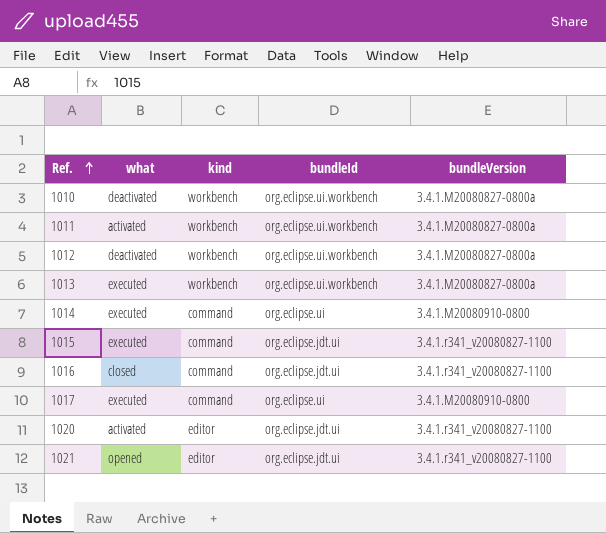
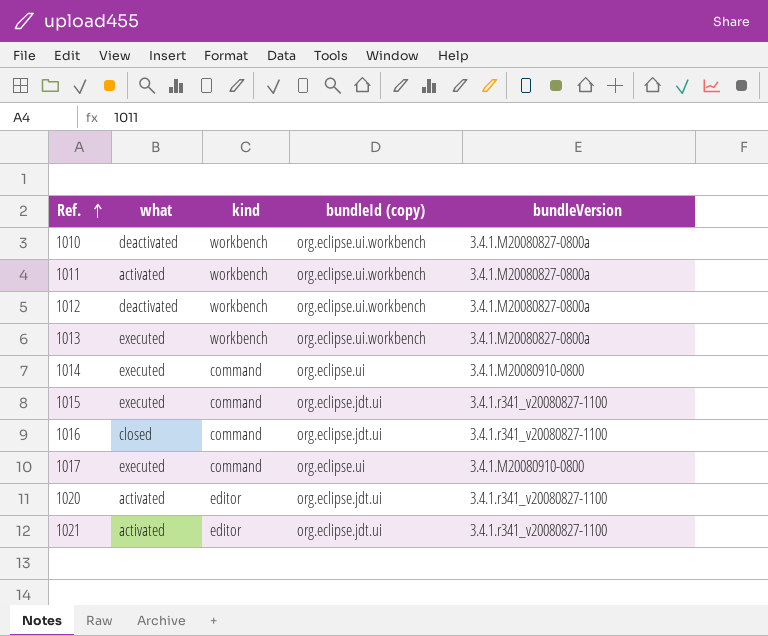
column name: bundleId -> bundleId (copy)
1021 | what: opened -> activated

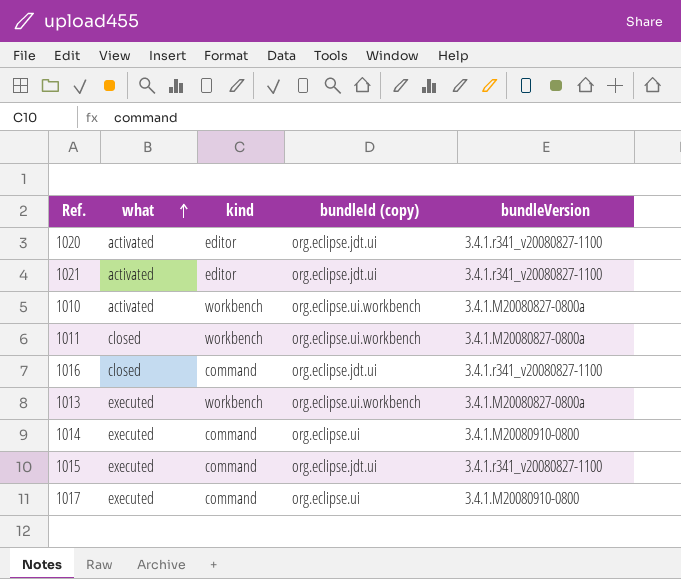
row order: Ref. ascending -> what ascending
row 1012: deactivated | workbench | org.eclipse.ui.workbench | 3.4.1.M20080827-0800a -> none
1010 | what: deactivated -> activated
1011 | what: activated -> closed

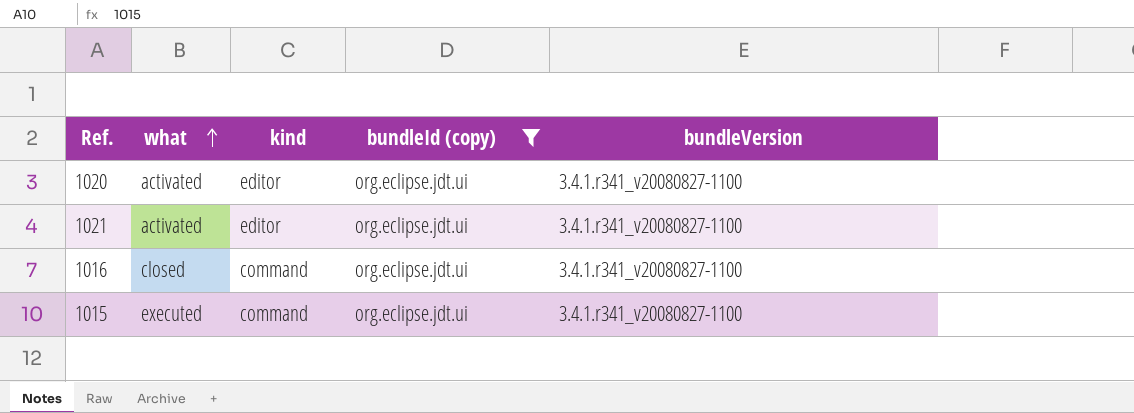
filter: none -> bundleId (copy) = org.eclipse.jdt.ui

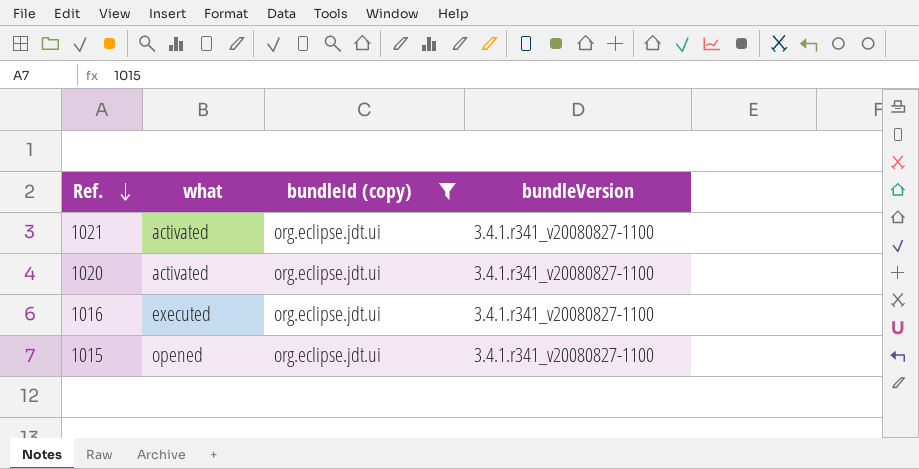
row order: what ascending -> Ref. descending
column kind | position: 3 -> none
1016 | what: closed -> executed
1015 | what: executed -> opened

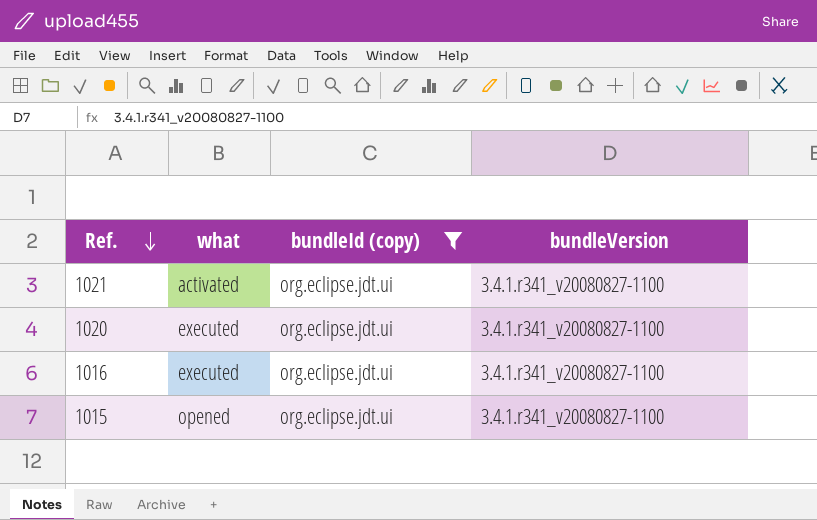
1020 | what: activated -> executed

